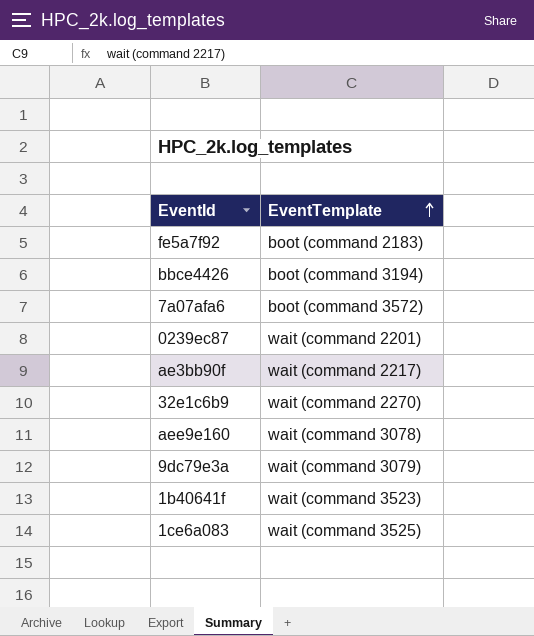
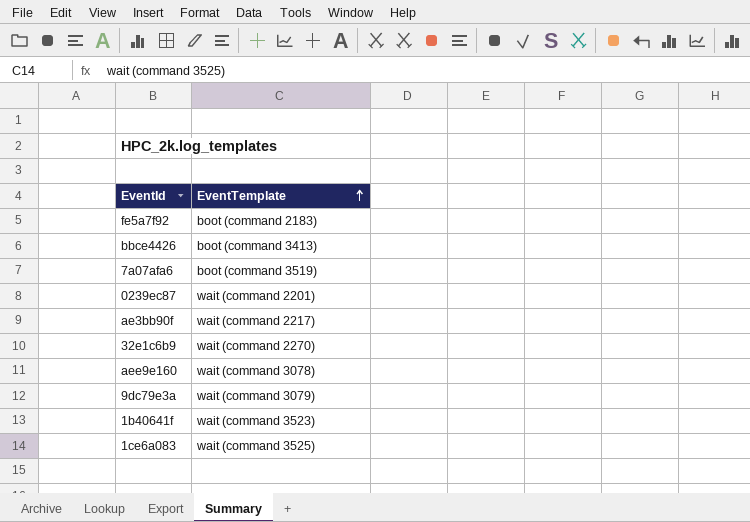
bbce4426 | EventTemplate: boot (command 3194) -> boot (command 3413)
7a07afa6 | EventTemplate: boot (command 3572) -> boot (command 3519)

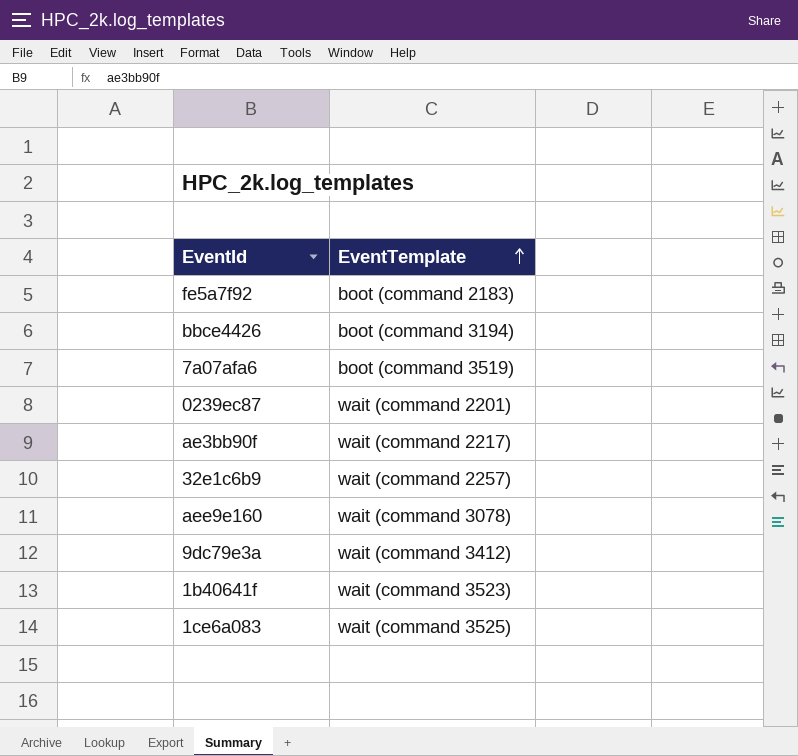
bbce4426 | EventTemplate: boot (command 3413) -> boot (command 3194)
32e1c6b9 | EventTemplate: wait (command 2270) -> wait (command 2257)
9dc79e3a | EventTemplate: wait (command 3079) -> wait (command 3412)

